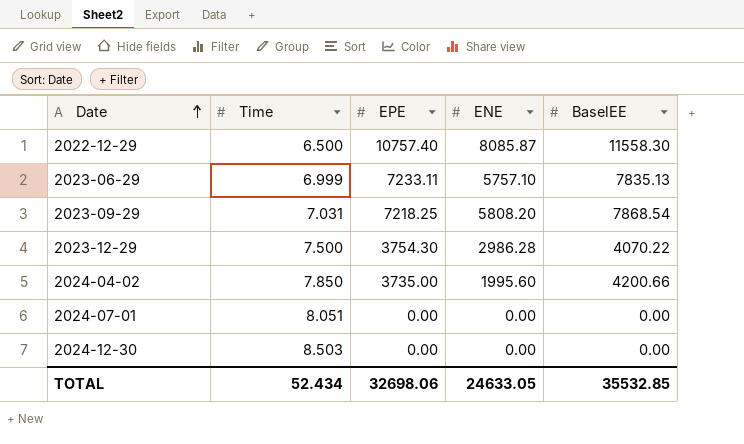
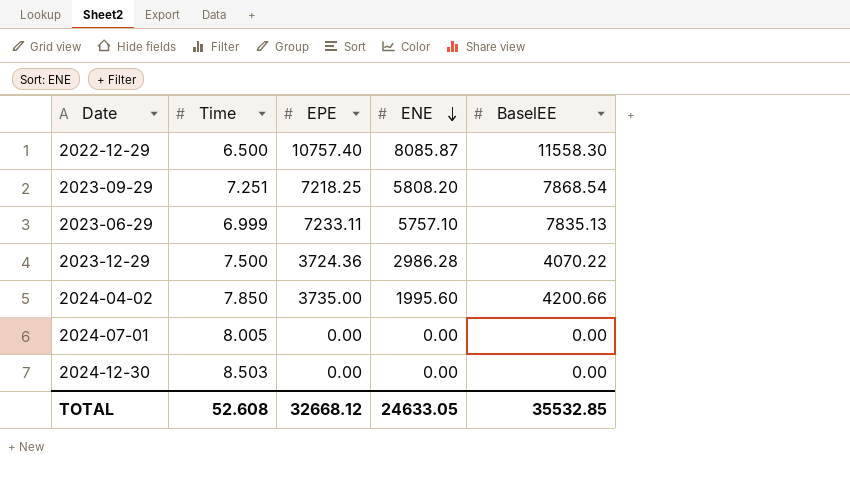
row order: Date ascending -> ENE descending
2023-09-29 | Time: 7.031 -> 7.251
2023-12-29 | EPE: 3754.30 -> 3724.36
2024-07-01 | Time: 8.051 -> 8.005
TOTAL | Time: 52.434 -> 52.608
TOTAL | EPE: 32698.06 -> 32668.12

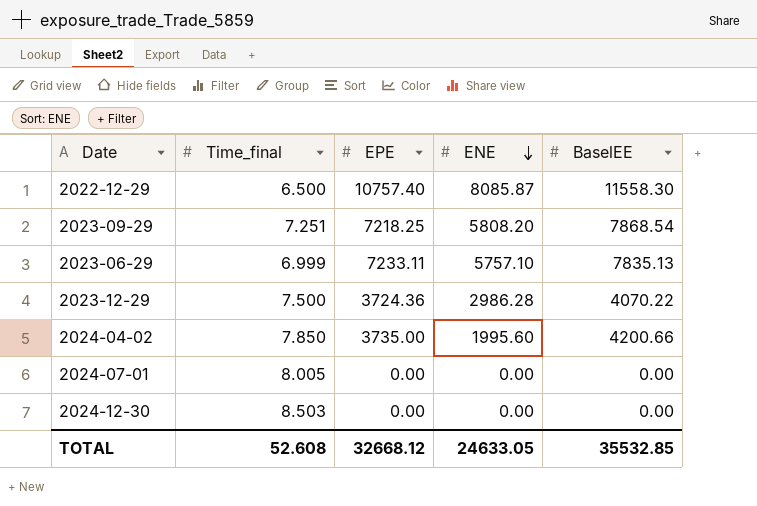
column name: Time -> Time_final

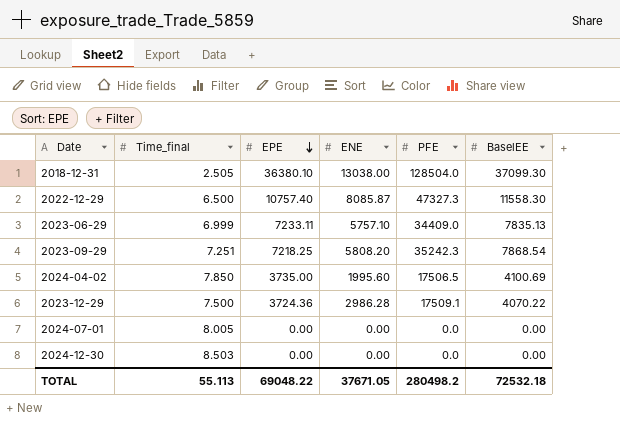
row order: ENE descending -> EPE descending
column PFE | position: none -> 5
row 2018-12-31: none -> 2.505 | 36380.10 | 13038.00 | 128504.0 | 37099.30
2024-04-02 | BaselEE: 4200.66 -> 4100.69
TOTAL | Time_final: 52.608 -> 55.113
TOTAL | EPE: 32668.12 -> 69048.22
TOTAL | ENE: 24633.05 -> 37671.05
TOTAL | BaselEE: 35532.85 -> 72532.18

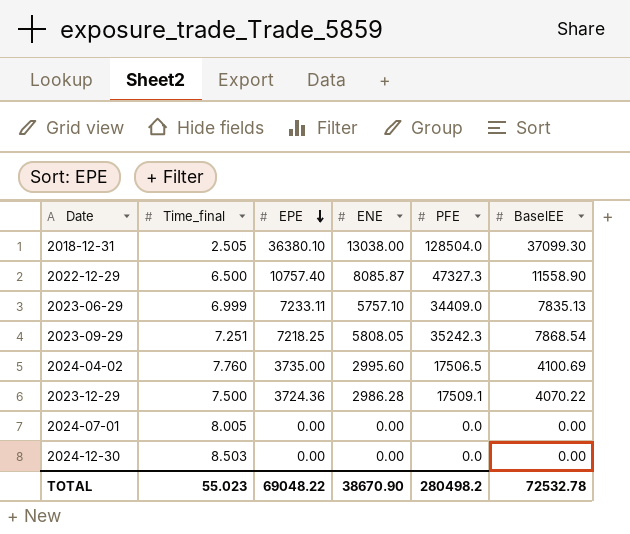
2022-12-29 | BaselEE: 11558.30 -> 11558.90
2023-09-29 | ENE: 5808.20 -> 5808.05
2024-04-02 | Time_final: 7.850 -> 7.760
2024-04-02 | ENE: 1995.60 -> 2995.60
TOTAL | Time_final: 55.113 -> 55.023
TOTAL | ENE: 37671.05 -> 38670.90
TOTAL | BaselEE: 72532.18 -> 72532.78

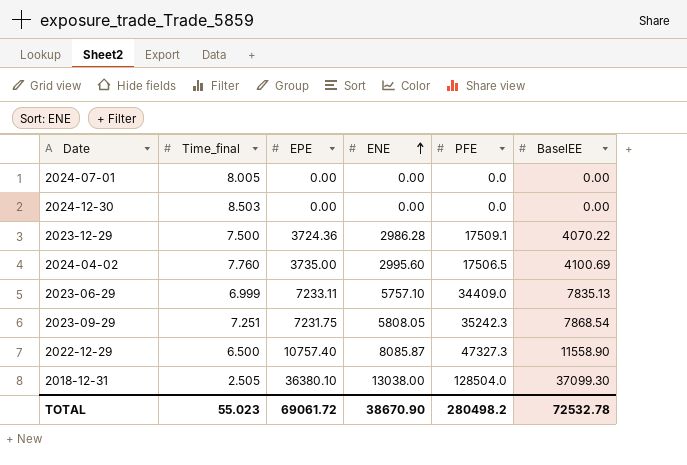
row order: EPE descending -> ENE ascending
2023-09-29 | EPE: 7218.25 -> 7231.75
TOTAL | EPE: 69048.22 -> 69061.72

